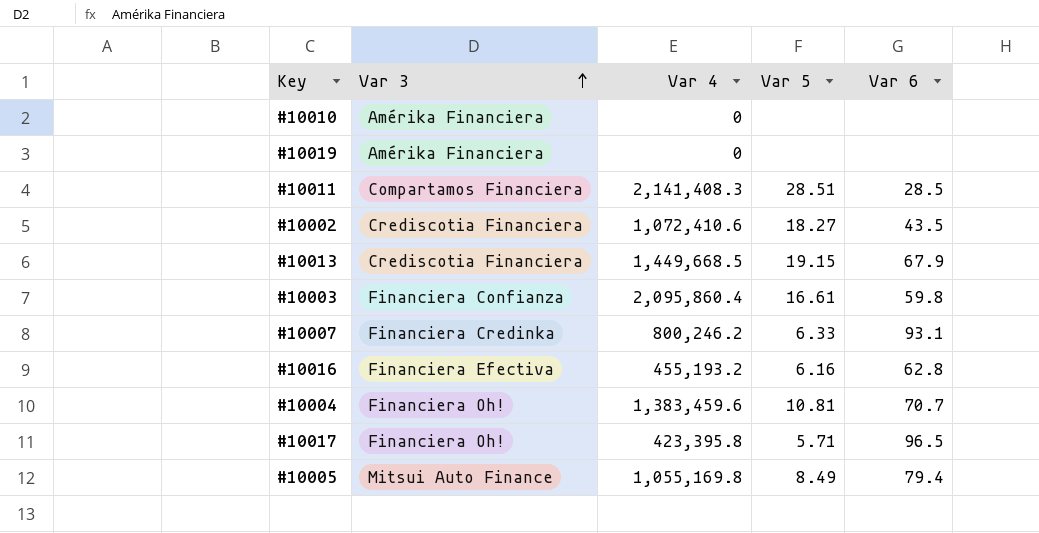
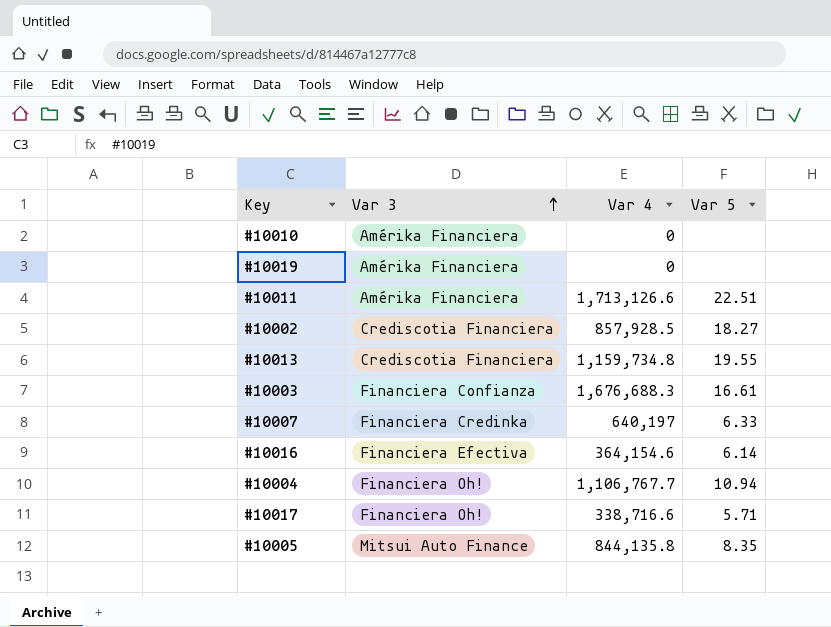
column Var 6 | position: 5 -> none
#10011 | Var 3: Compartamos Financiera -> Amérika Financiera
#10011 | Var 4: 2,141,408.3 -> 1,713,126.6
#10011 | Var 5: 28.51 -> 22.51
#10002 | Var 4: 1,072,410.6 -> 857,928.5
#10013 | Var 4: 1,449,668.5 -> 1,159,734.8
#10013 | Var 5: 19.15 -> 19.55
#10003 | Var 4: 2,095,860.4 -> 1,676,688.3
#10007 | Var 4: 800,246.2 -> 640,197
#10016 | Var 4: 455,193.2 -> 364,154.6
#10016 | Var 5: 6.16 -> 6.14
#10004 | Var 4: 1,383,459.6 -> 1,106,767.7
#10004 | Var 5: 10.81 -> 10.94
#10017 | Var 4: 423,395.8 -> 338,716.6
#10005 | Var 4: 1,055,169.8 -> 844,135.8
#10005 | Var 5: 8.49 -> 8.35

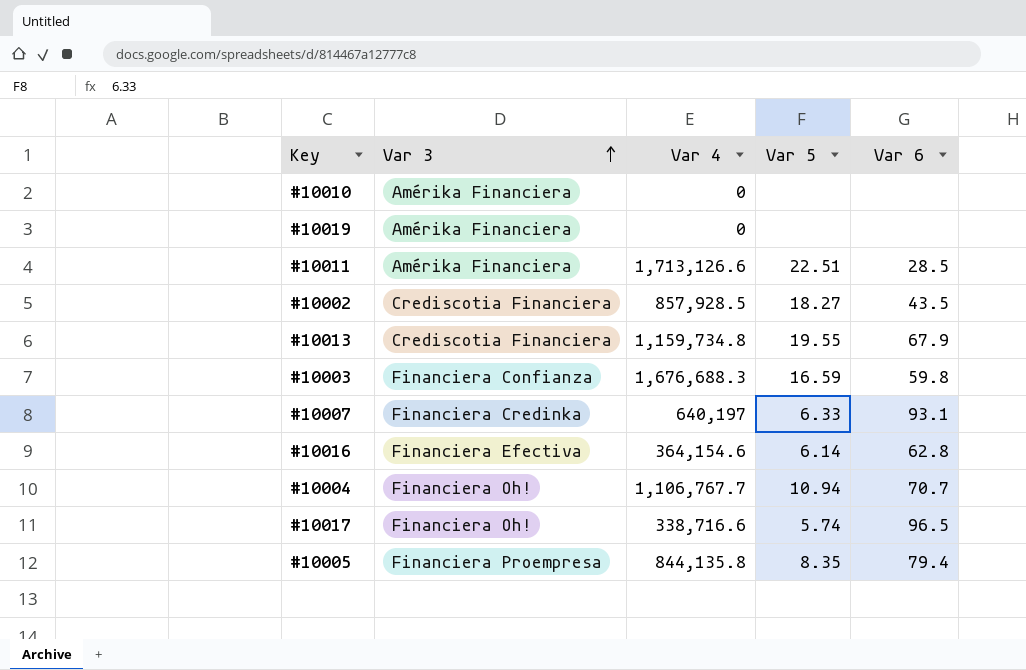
column Var 6 | position: none -> 5
#10003 | Var 5: 16.61 -> 16.59
#10017 | Var 5: 5.71 -> 5.74
#10005 | Var 3: Mitsui Auto Finance -> Financiera Proempresa

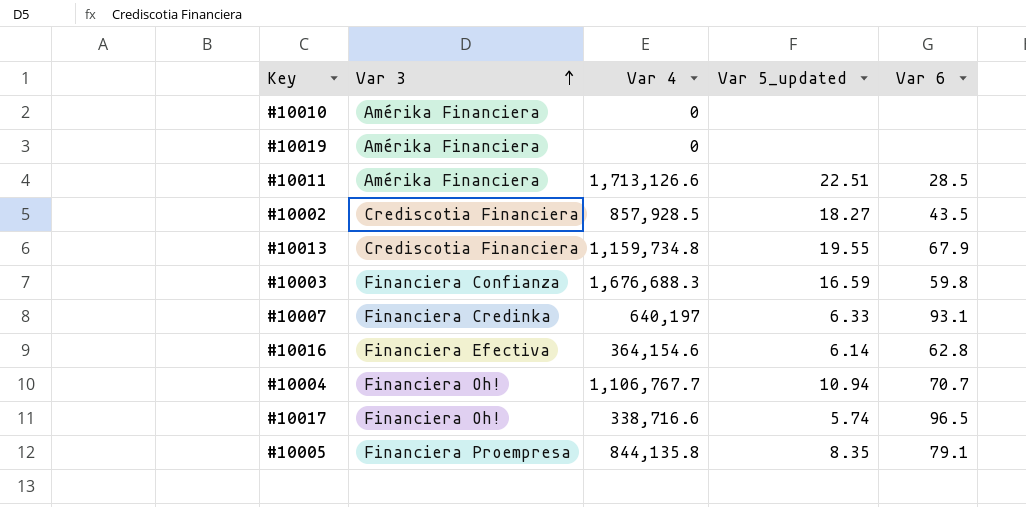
column name: Var 5 -> Var 5_updated
#10005 | Var 6: 79.4 -> 79.1

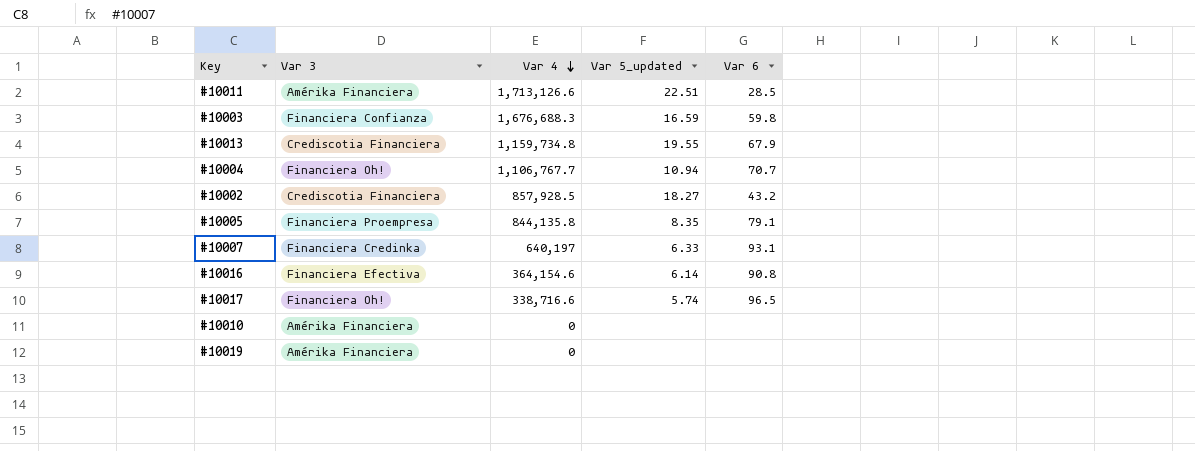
row order: Var 3 ascending -> Var 4 descending
#10002 | Var 6: 43.5 -> 43.2
#10016 | Var 6: 62.8 -> 90.8

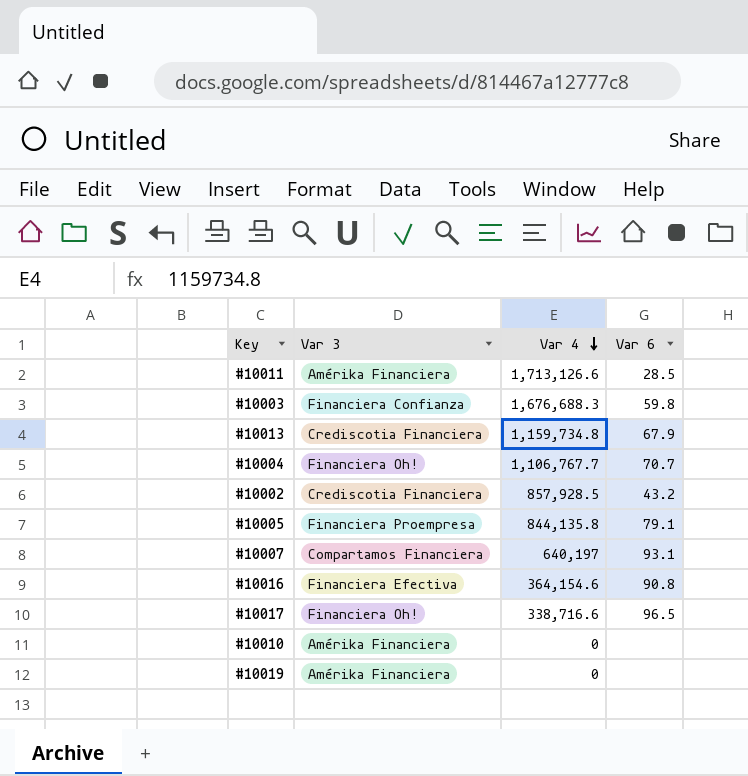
column Var 5_updated | position: 4 -> none
#10007 | Var 3: Financiera Credinka -> Compartamos Financiera

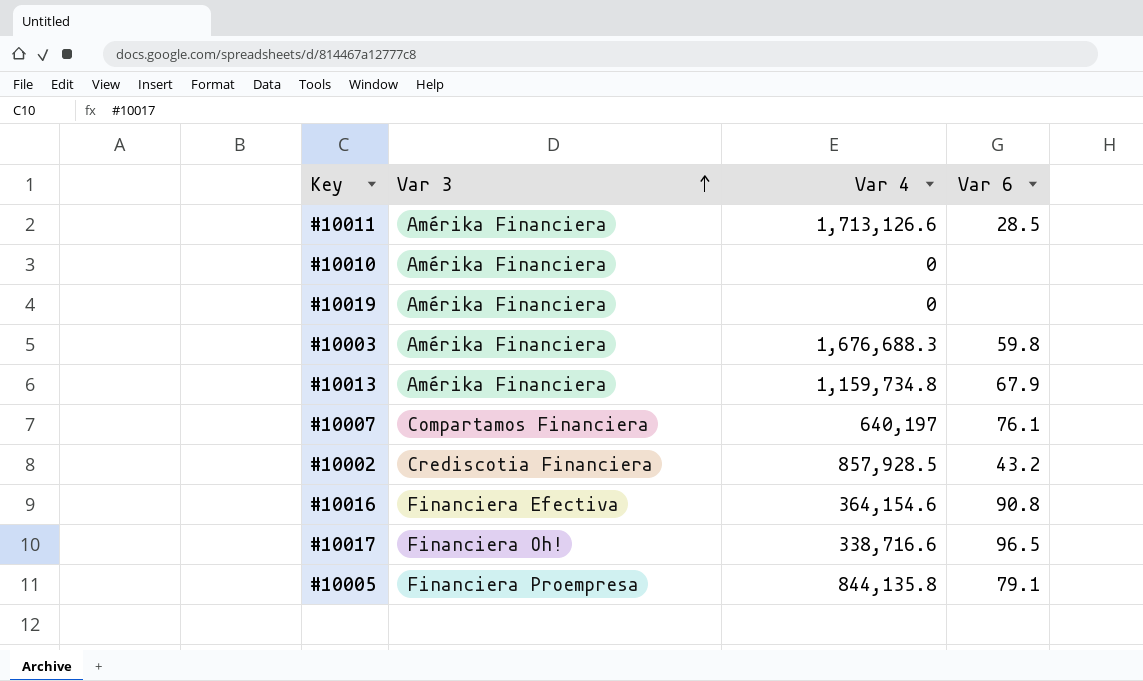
row order: Var 4 descending -> Var 3 ascending
row #10004: Financiera Oh! | 1,106,767.7 | 70.7 -> none
#10003 | Var 3: Financiera Confianza -> Amérika Financiera
#10013 | Var 3: Crediscotia Financiera -> Amérika Financiera
#10007 | Var 6: 93.1 -> 76.1

